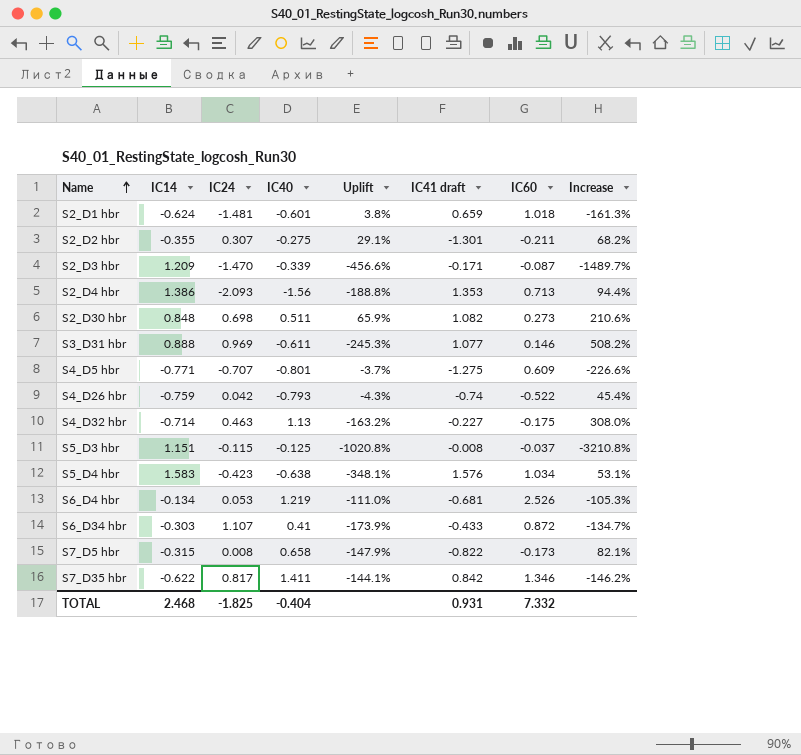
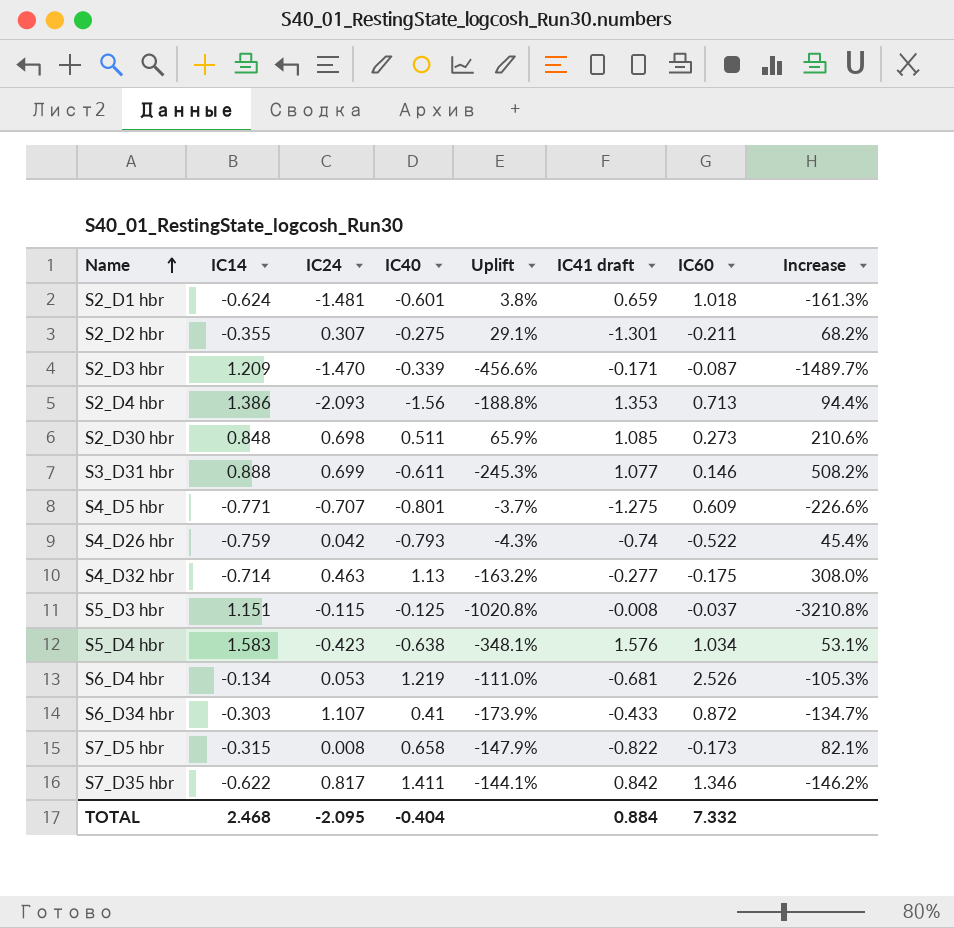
S2_D30 hbr | IC41 draft: 1.082 -> 1.085
S3_D31 hbr | IC24: 0.969 -> 0.699
S4_D32 hbr | IC41 draft: -0.227 -> -0.277
TOTAL | IC24: -1.825 -> -2.095
TOTAL | IC41 draft: 0.931 -> 0.884

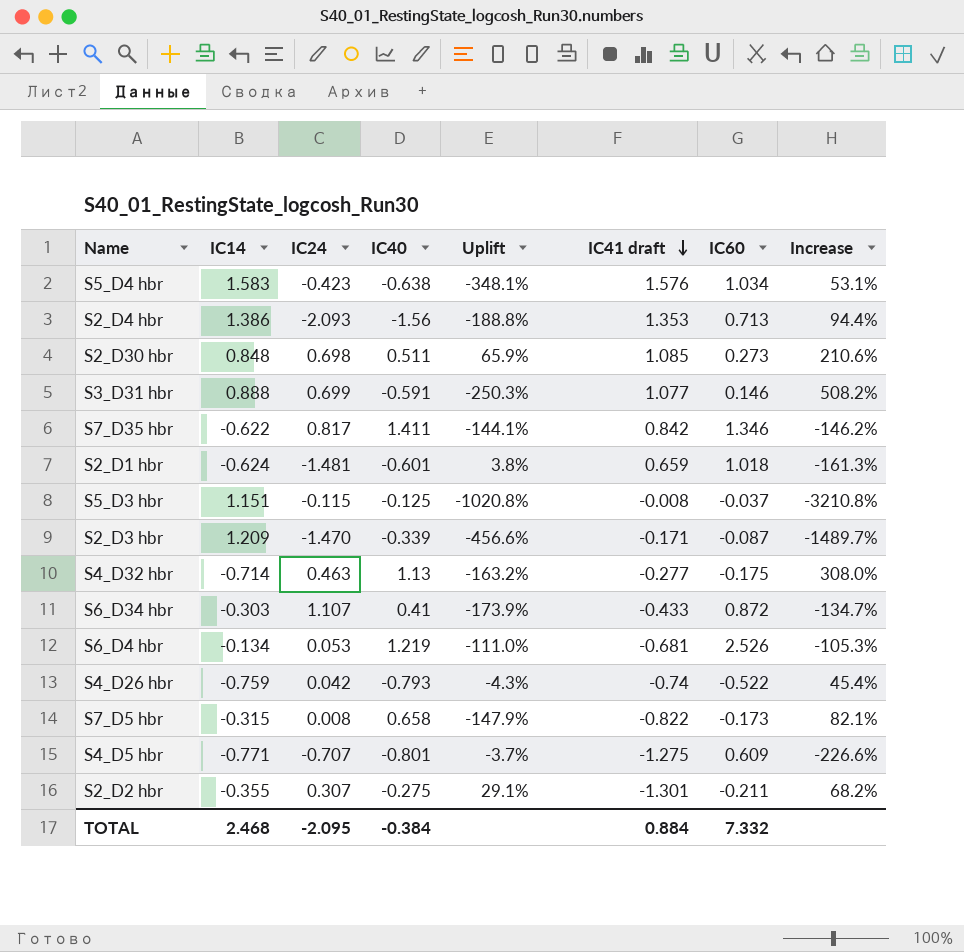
row order: Name ascending -> IC41 draft descending
S3_D31 hbr | IC40: -0.611 -> -0.591
S3_D31 hbr | Uplift: -245.3% -> -250.3%
TOTAL | IC40: -0.404 -> -0.384

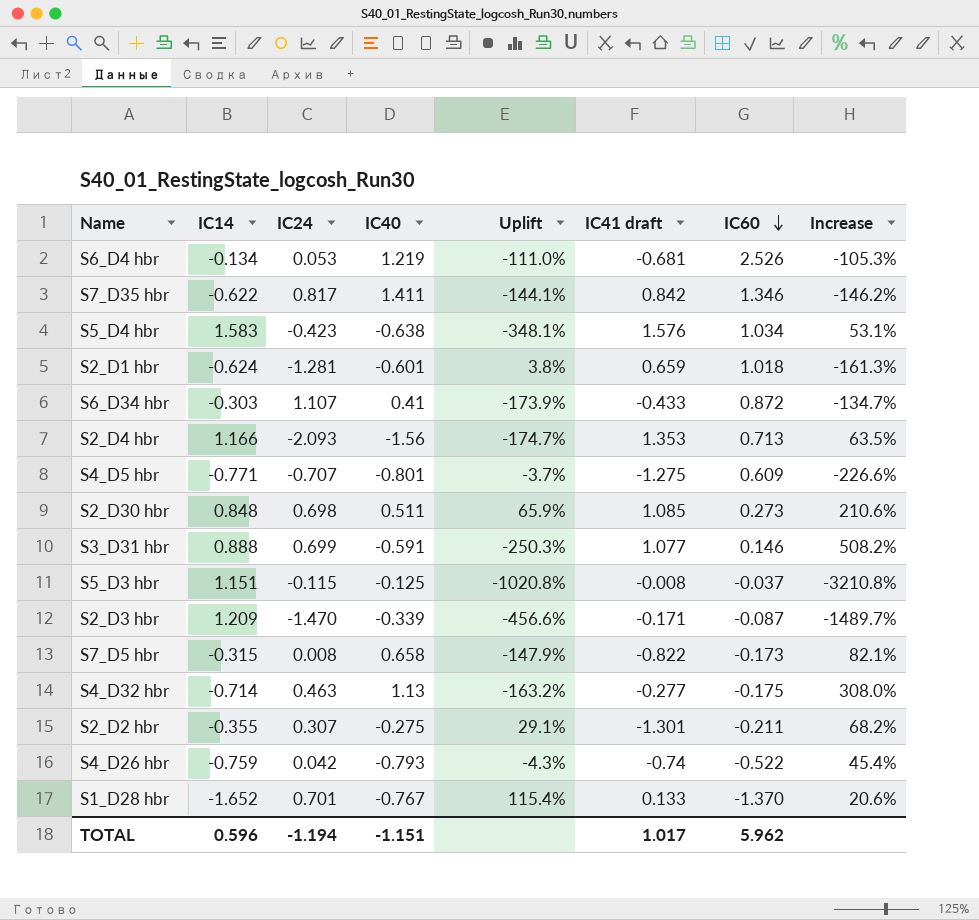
row order: IC41 draft descending -> IC60 descending
S2_D1 hbr | IC24: -1.481 -> -1.281
S2_D4 hbr | IC14: 1.386 -> 1.166
S2_D4 hbr | Uplift: -188.8% -> -174.7%
S2_D4 hbr | Increase: 94.4% -> 63.5%
row S1_D28 hbr: none -> -1.652 | 0.701 | -0.767 | 115.4% | 0.133 | -1.370 | 20.6%
TOTAL | IC14: 2.468 -> 0.596
TOTAL | IC24: -2.095 -> -1.194
TOTAL | IC40: -0.384 -> -1.151
TOTAL | IC41 draft: 0.884 -> 1.017
TOTAL | IC60: 7.332 -> 5.962

